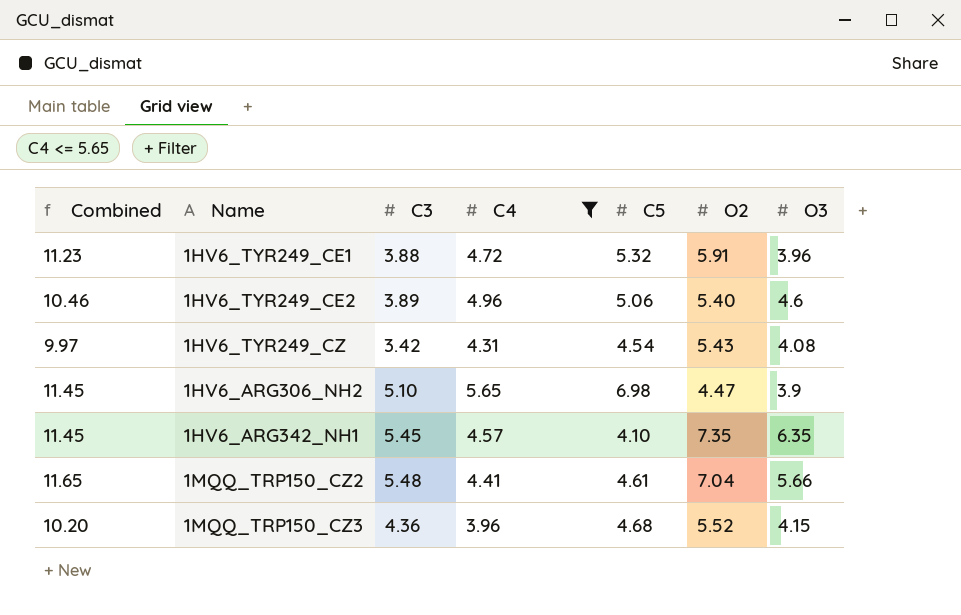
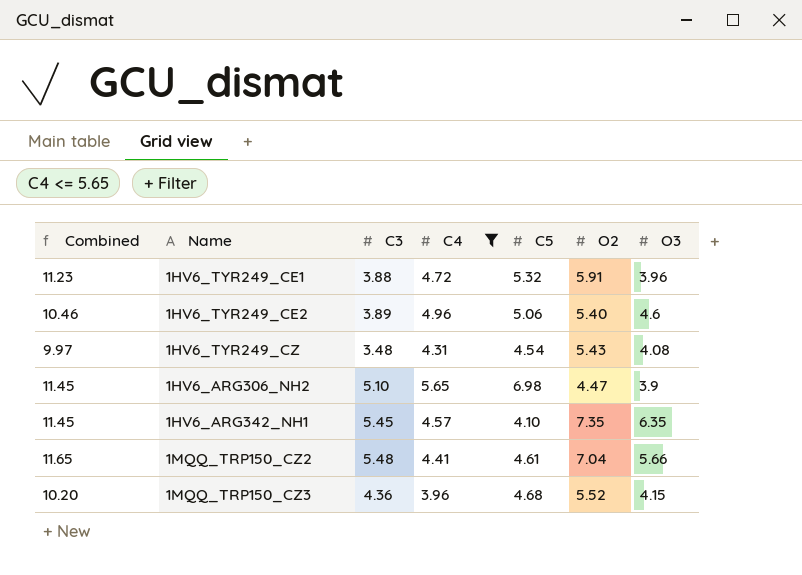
1HV6_TYR249_CZ | C3: 3.42 -> 3.48

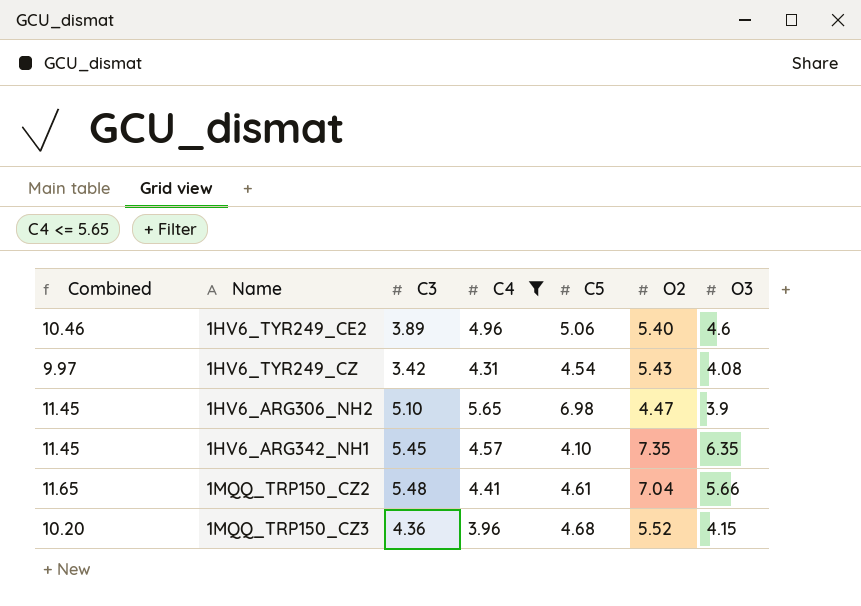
row 1HV6_TYR249_CE1: 11.23 | 3.88 | 4.72 | 5.32 | 5.91 | 3.96 -> none
1HV6_TYR249_CZ | C3: 3.48 -> 3.42

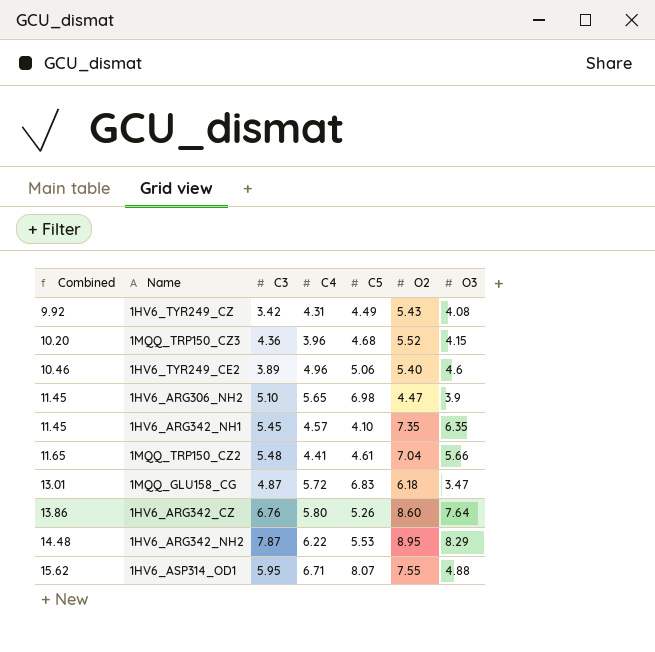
filter: C4 <= 5.65 -> none
row order: none -> Combined ascending
1HV6_TYR249_CZ | Combined: 9.97 -> 9.92
1HV6_TYR249_CZ | C5: 4.54 -> 4.49

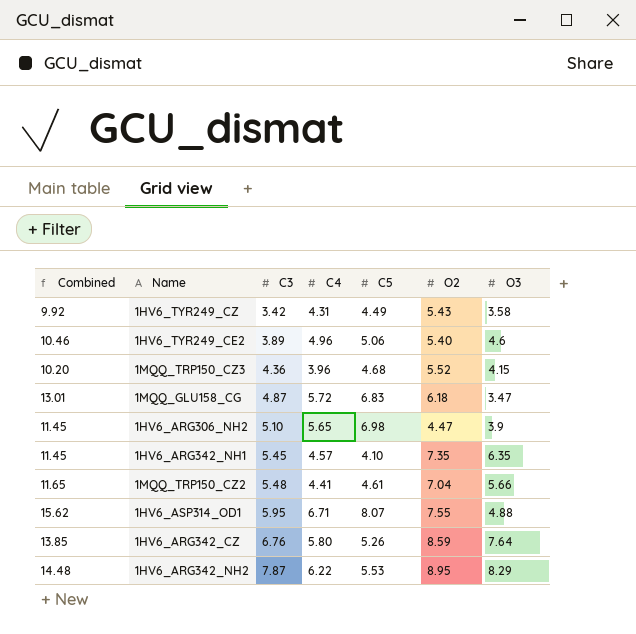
row order: Combined ascending -> C3 ascending
1HV6_TYR249_CZ | O3: 4.08 -> 3.58
1HV6_ARG342_CZ | Combined: 13.86 -> 13.85
1HV6_ARG342_CZ | O2: 8.60 -> 8.59

